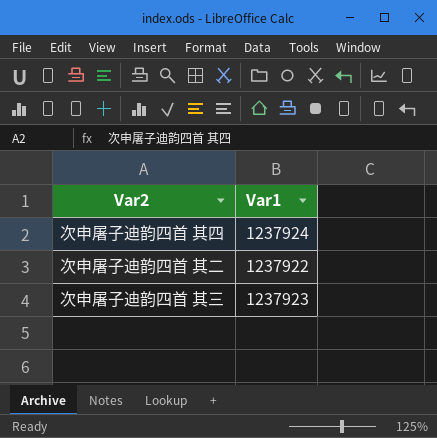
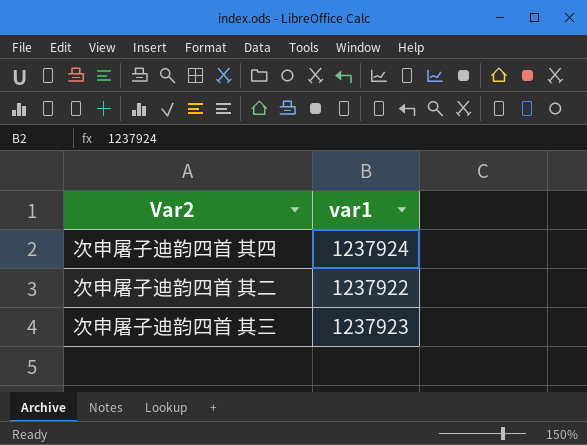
column name: Var1 -> var1

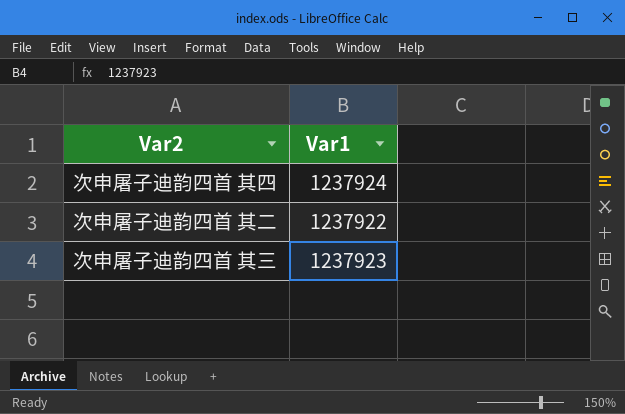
column name: var1 -> Var1

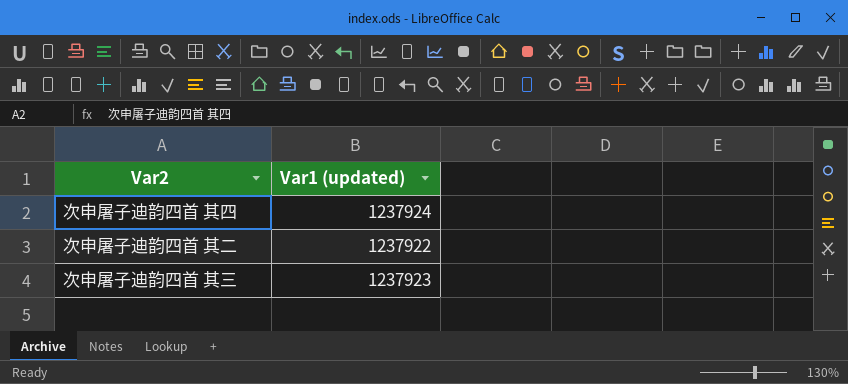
column name: Var1 -> Var1 (updated)

